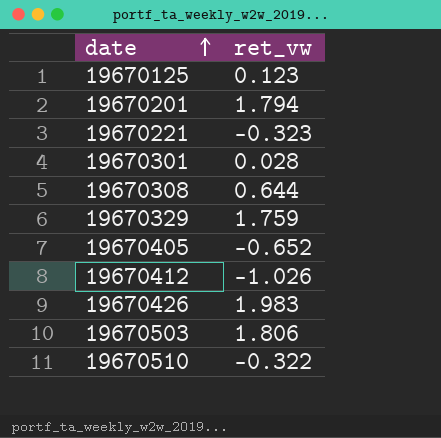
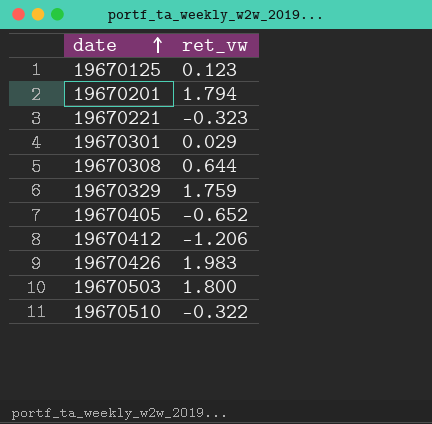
19670301 | ret_vw: 0.028 -> 0.029
19670412 | ret_vw: -1.026 -> -1.206
19670503 | ret_vw: 1.806 -> 1.800

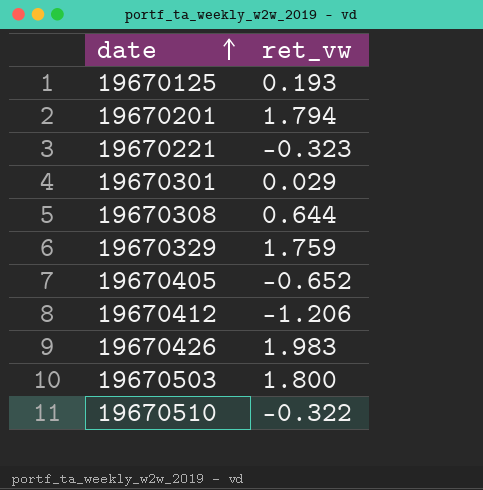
19670125 | ret_vw: 0.123 -> 0.193

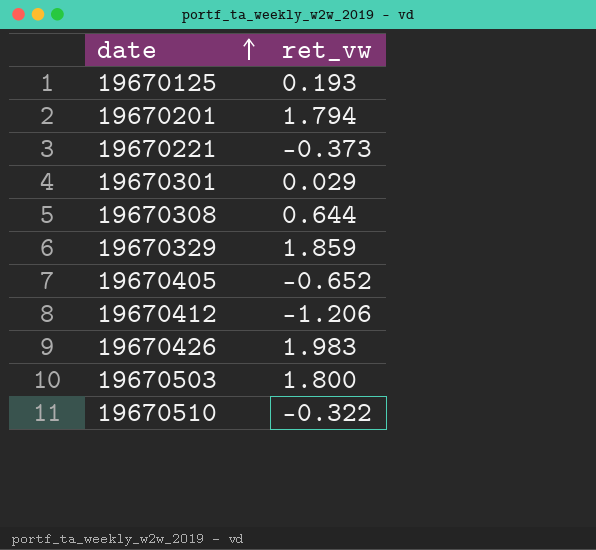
19670221 | ret_vw: -0.323 -> -0.373
19670329 | ret_vw: 1.759 -> 1.859

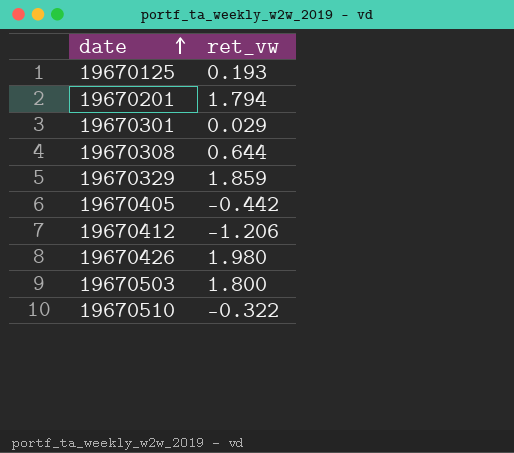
row 19670221: -0.373 -> none
19670405 | ret_vw: -0.652 -> -0.442
19670426 | ret_vw: 1.983 -> 1.980

